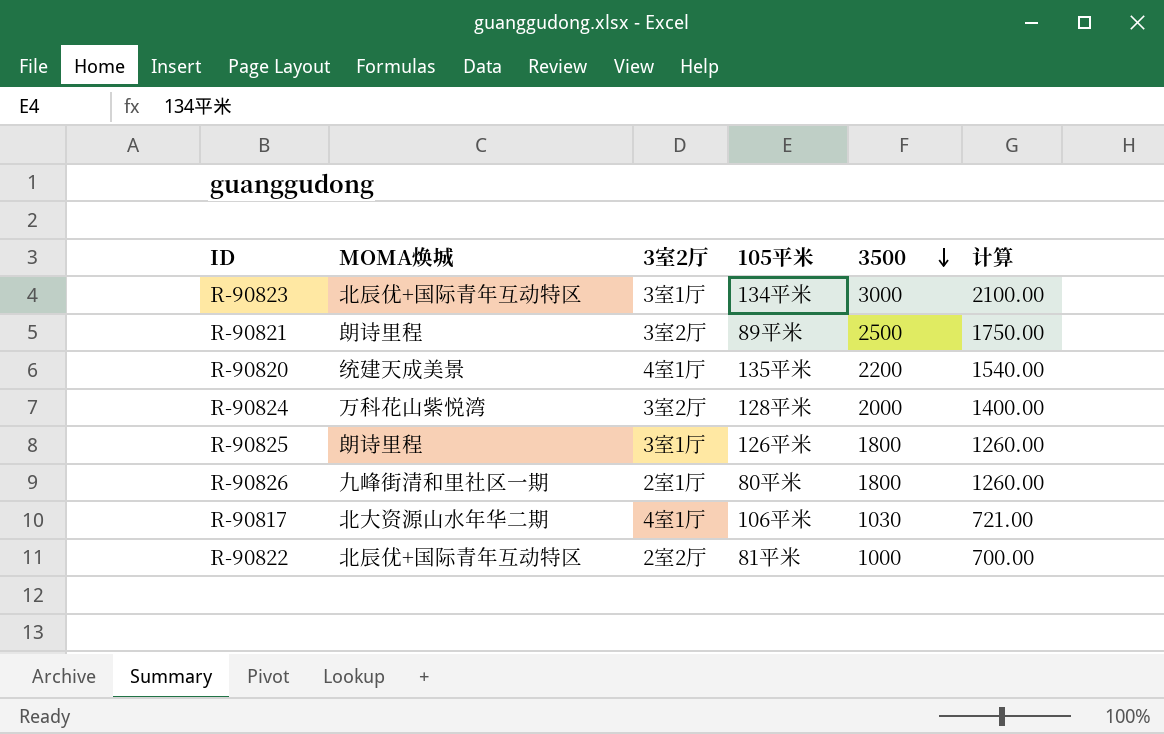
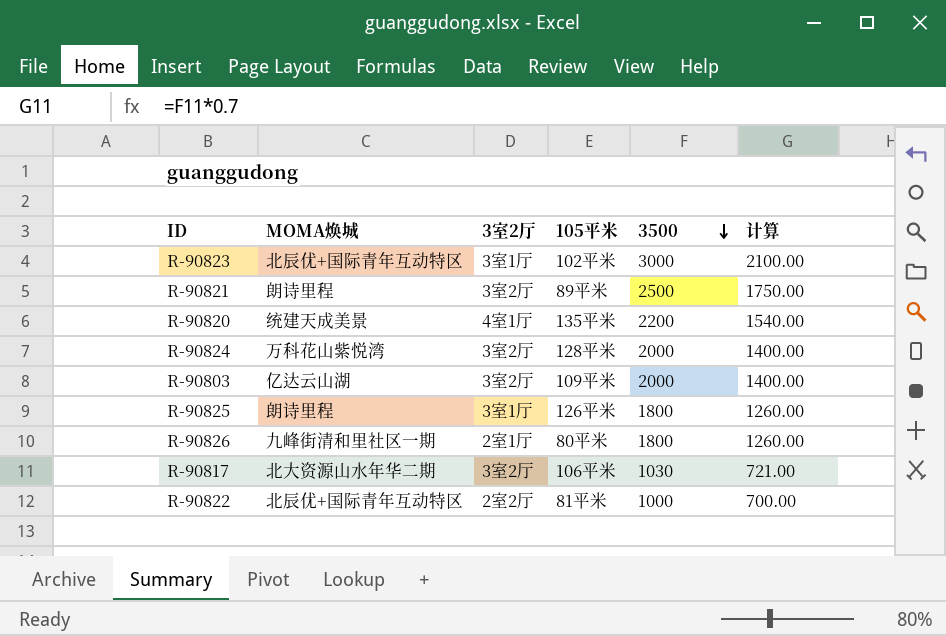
R-90823 | 105平米: 134平米 -> 102平米
row R-90803: none -> 亿达云山湖 | 3室2厅 | 109平米 | 2000 | 1400.00
R-90817 | 3室2厅: 4室1厅 -> 3室2厅

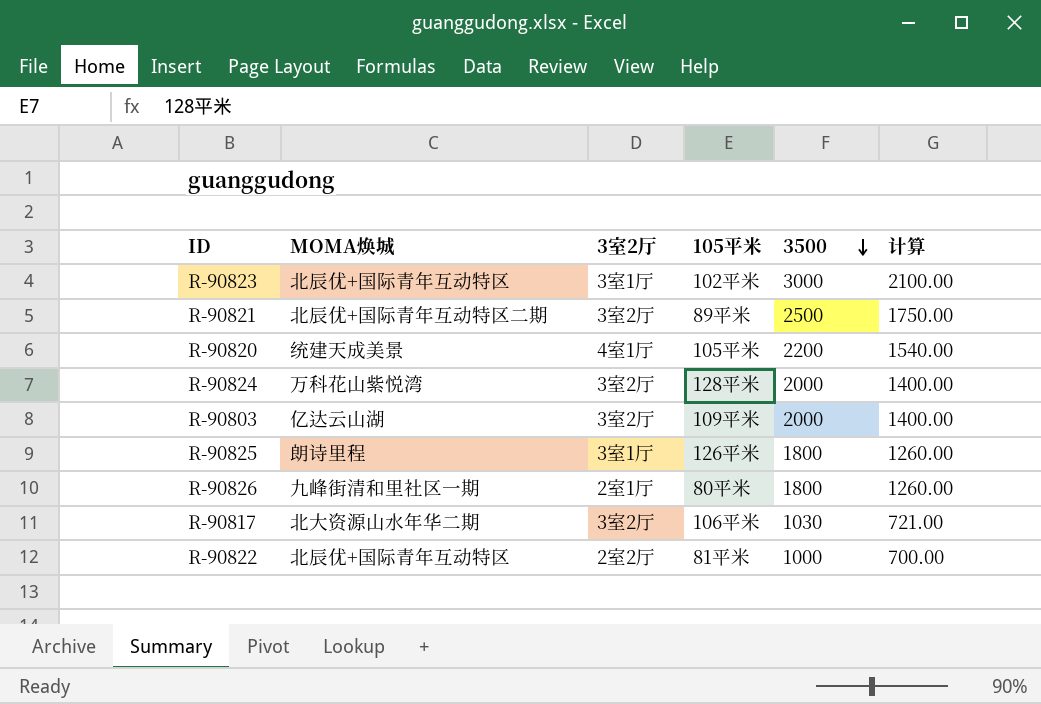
R-90821 | MOMA焕城: 朗诗里程 -> 北辰优+国际青年互动特区二期
R-90820 | 105平米: 135平米 -> 105平米

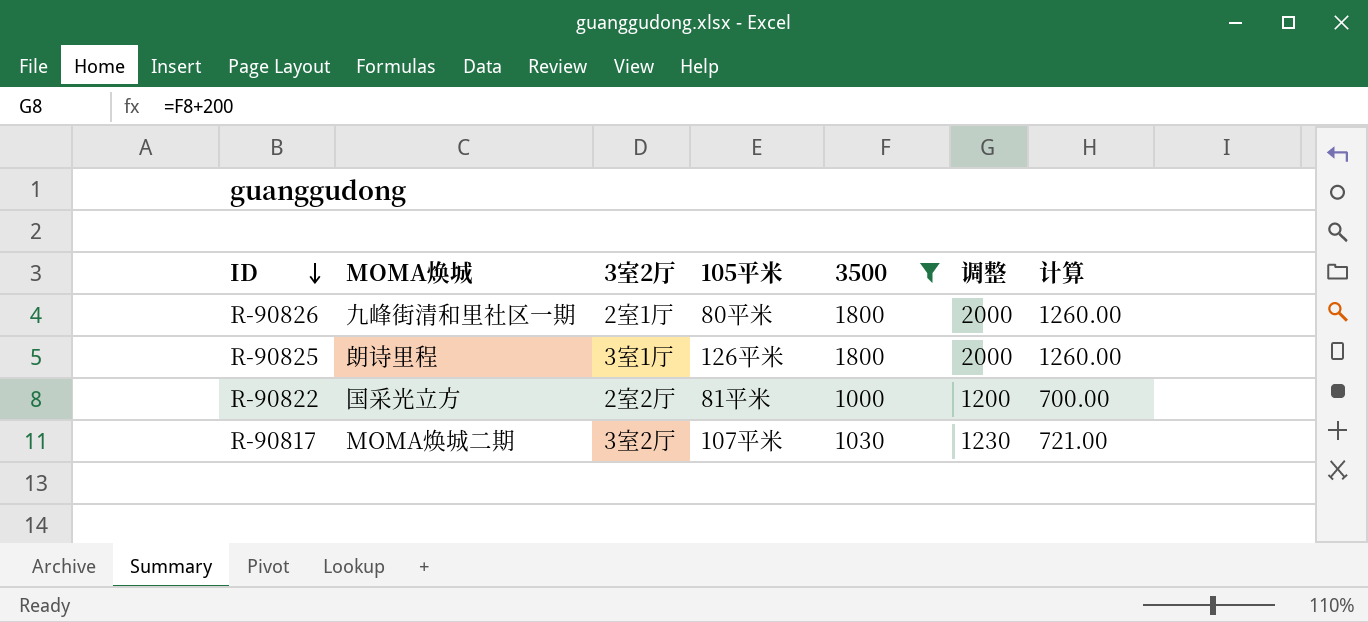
filter: none -> 3500 <= 1800
row order: 3500 descending -> ID descending
column 调整 | formula: none -> [3500] + 200
R-90822 | MOMA焕城: 北辰优+国际青年互动特区 -> 国采光立方
R-90817 | MOMA焕城: 北大资源山水年华二期 -> MOMA焕城二期
R-90817 | 105平米: 106平米 -> 107平米

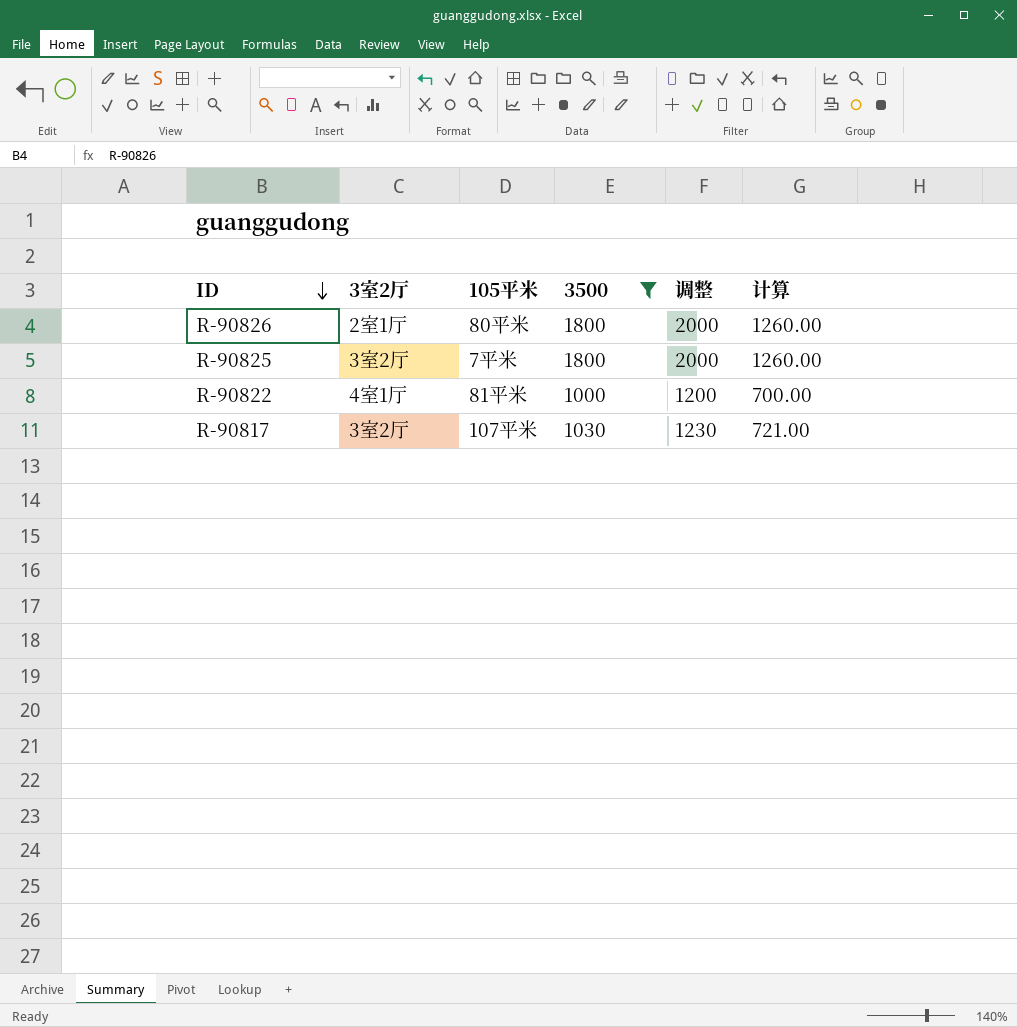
column MOMA焕城 | position: 2 -> none
R-90825 | 3室2厅: 3室1厅 -> 3室2厅
R-90825 | 105平米: 126平米 -> 7平米
R-90822 | 3室2厅: 2室2厅 -> 4室1厅

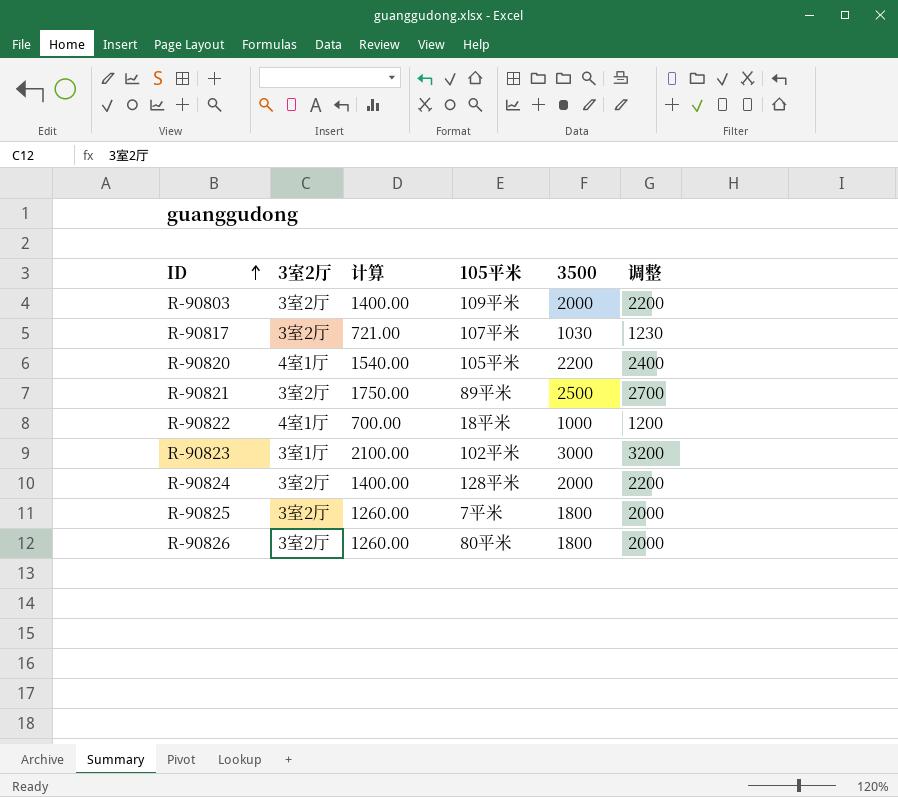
filter: 3500 <= 1800 -> none
row order: ID descending -> ID ascending
column 计算 | position: 6 -> 3
R-90822 | 105平米: 81平米 -> 18平米
R-90826 | 3室2厅: 2室1厅 -> 3室2厅

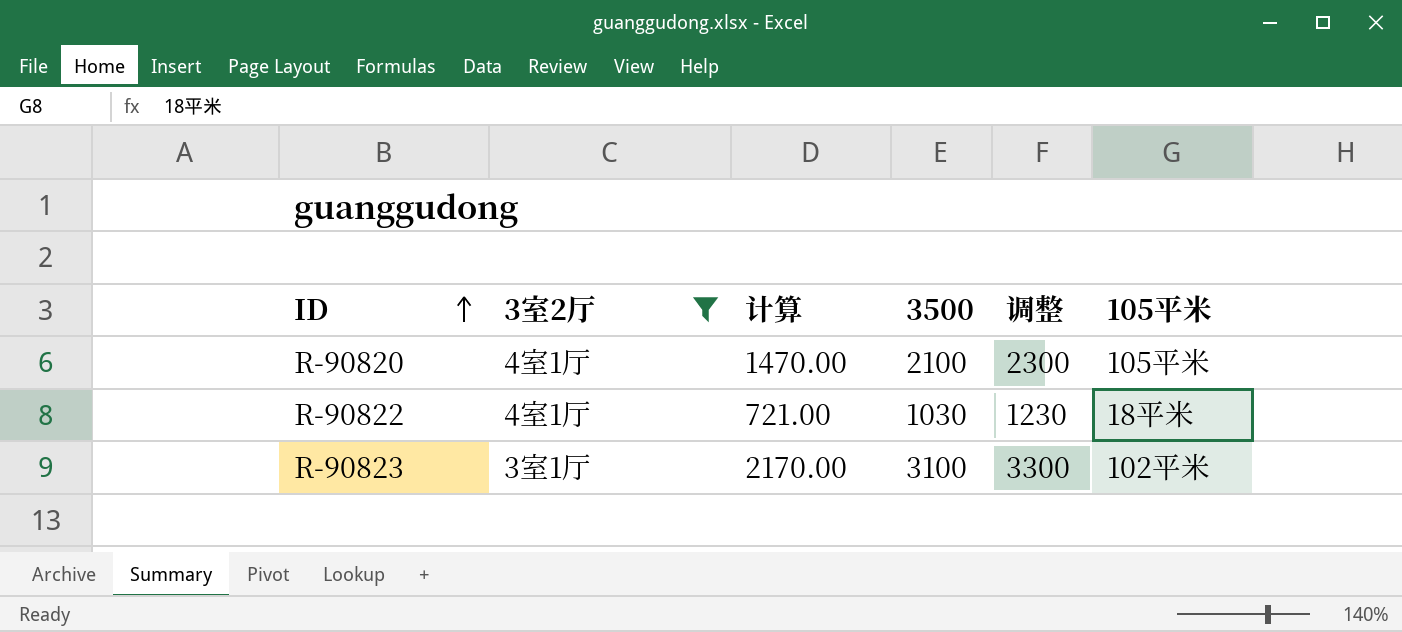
filter: none -> 3室2厅 != 3室2厅
column 105平米 | position: 4 -> 6
R-90820 | 计算: 1540.00 -> 1470.00
R-90820 | 3500: 2200 -> 2100
R-90820 | 调整: 2400 -> 2300
R-90822 | 计算: 700.00 -> 721.00
R-90822 | 3500: 1000 -> 1030
R-90822 | 调整: 1200 -> 1230
R-90823 | 计算: 2100.00 -> 2170.00
R-90823 | 3500: 3000 -> 3100
R-90823 | 调整: 3200 -> 3300

